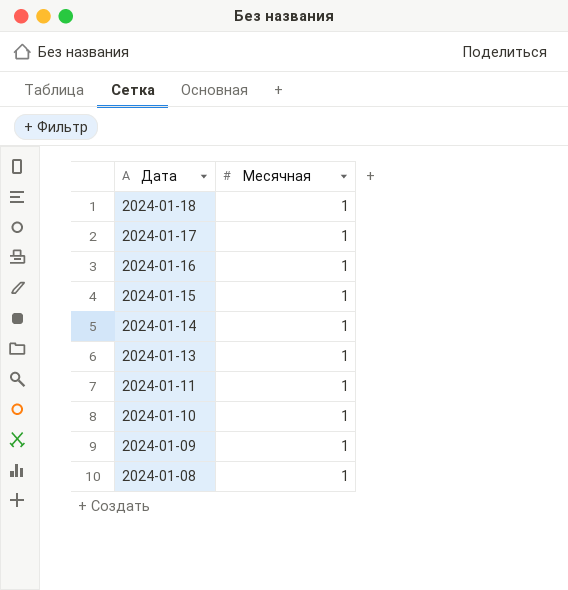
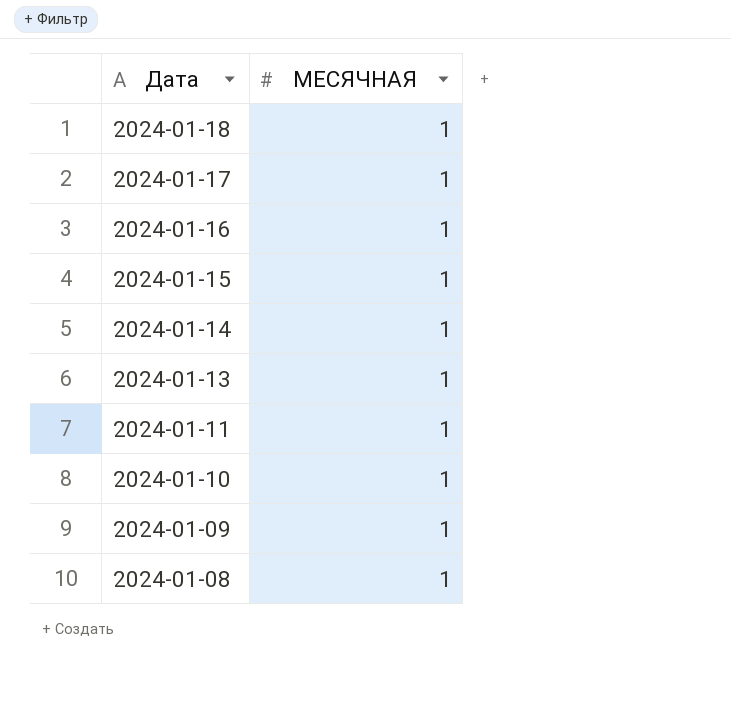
column name: Месячная -> МЕСЯЧНАЯ

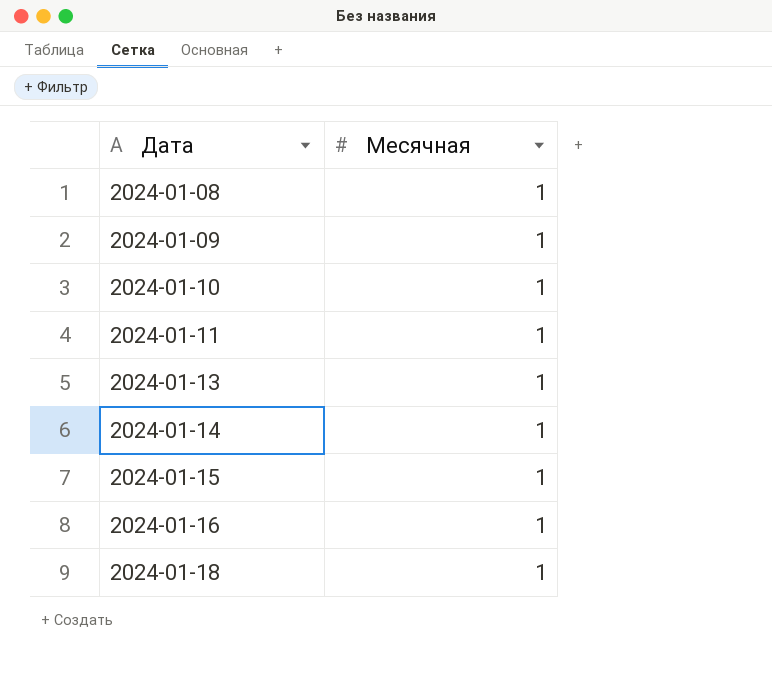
row order: Дата descending -> Дата ascending
column name: МЕСЯЧНАЯ -> Месячная
row 2024-01-17: 1 -> none

